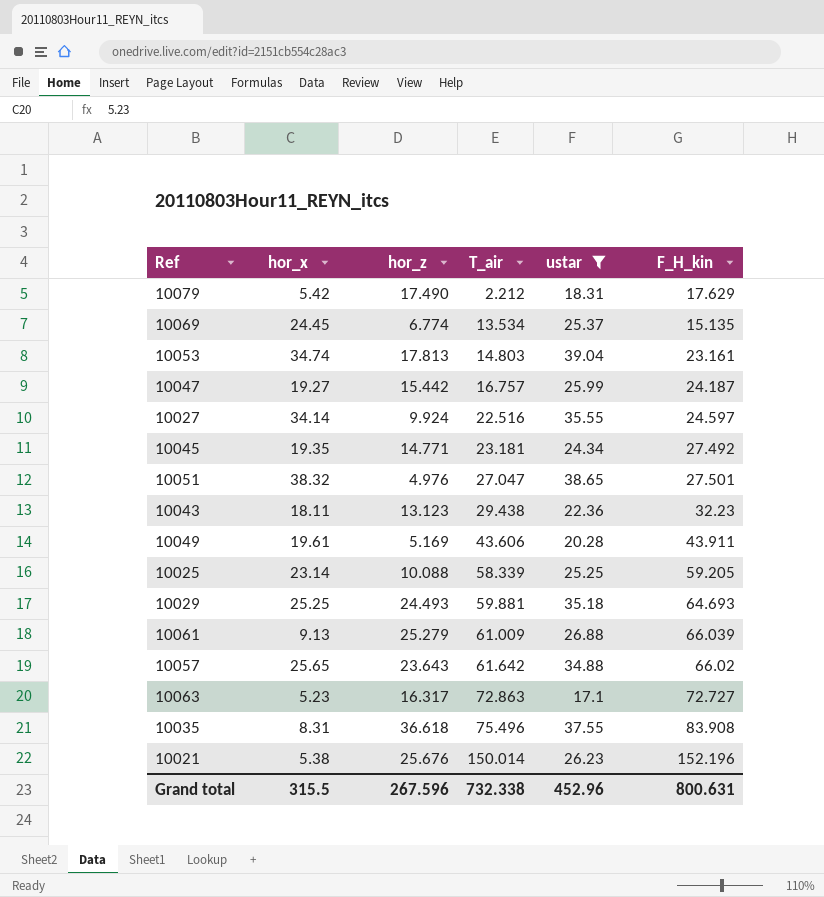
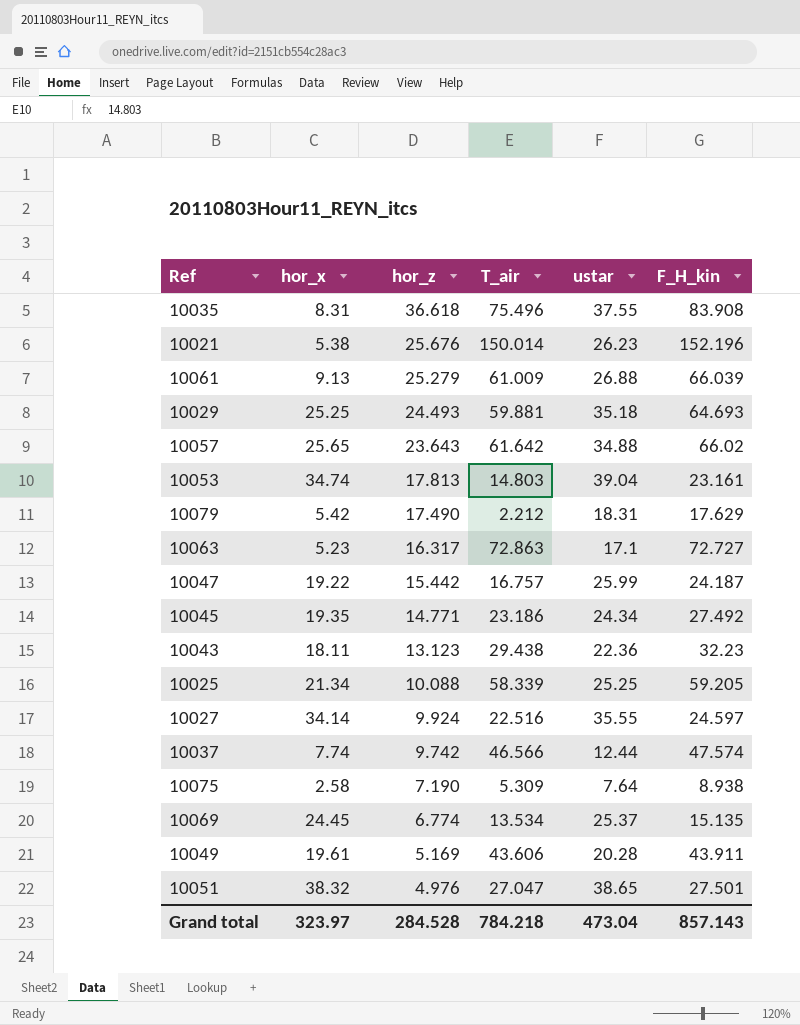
filter: ustar >= 17.1 -> none
row order: T_air ascending -> hor_z descending
10047 | hor_x: 19.27 -> 19.22
10045 | T_air: 23.181 -> 23.186
10025 | hor_x: 23.14 -> 21.34
Grand total | hor_x: 315.5 -> 323.97
Grand total | hor_z: 267.596 -> 284.528
Grand total | T_air: 732.338 -> 784.218
Grand total | ustar: 452.96 -> 473.04
Grand total | F_H_kin: 800.631 -> 857.143

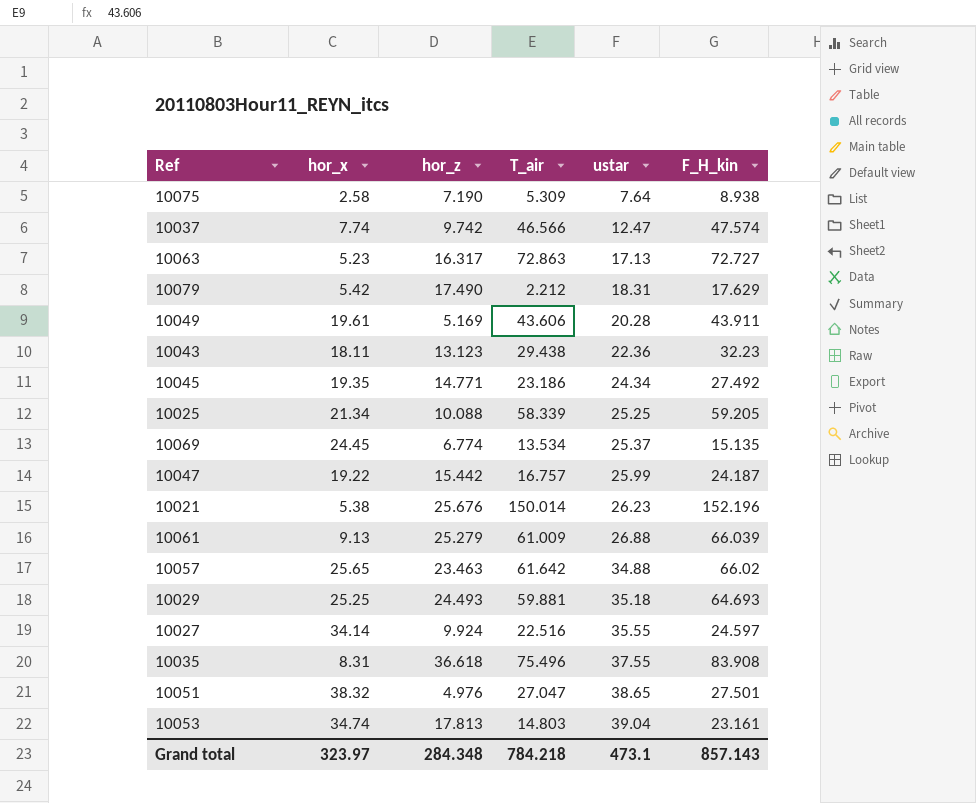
row order: hor_z descending -> ustar ascending
10037 | ustar: 12.44 -> 12.47
10063 | ustar: 17.1 -> 17.13
10057 | hor_z: 23.643 -> 23.463
Grand total | hor_z: 284.528 -> 284.348
Grand total | ustar: 473.04 -> 473.1

